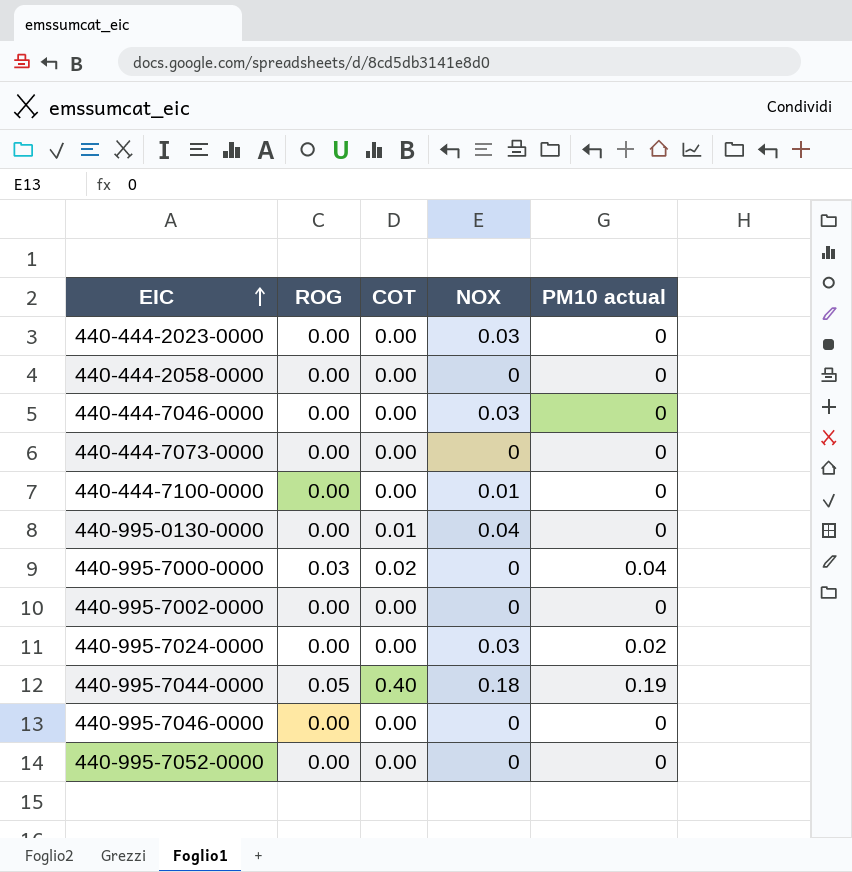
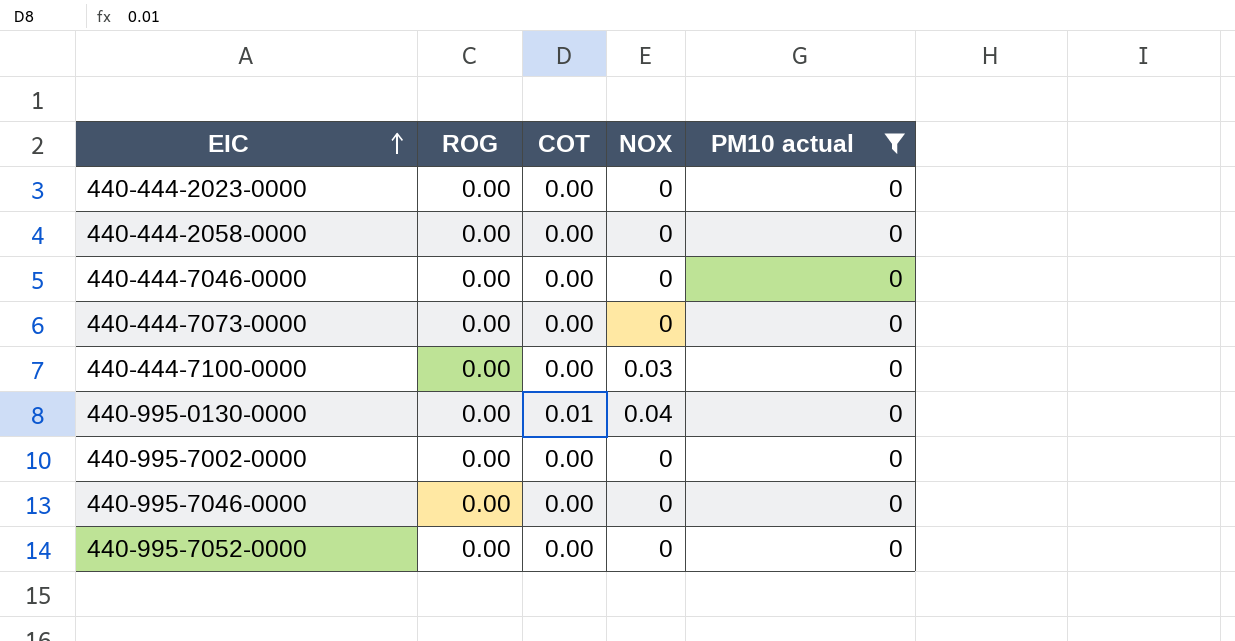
filter: none -> PM10 actual = 0
440-444-2023-0000 | NOX: 0.03 -> 0
440-444-7046-0000 | NOX: 0.03 -> 0
440-444-7100-0000 | NOX: 0.01 -> 0.03

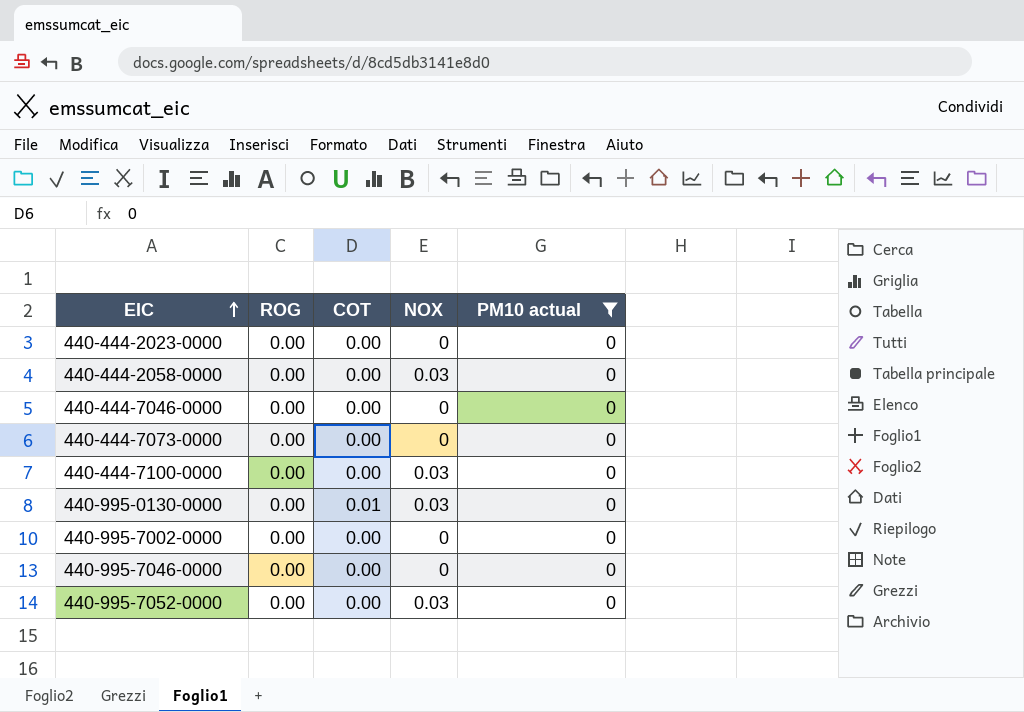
440-444-2058-0000 | NOX: 0 -> 0.03
440-995-0130-0000 | NOX: 0.04 -> 0.03
440-995-7052-0000 | NOX: 0 -> 0.03

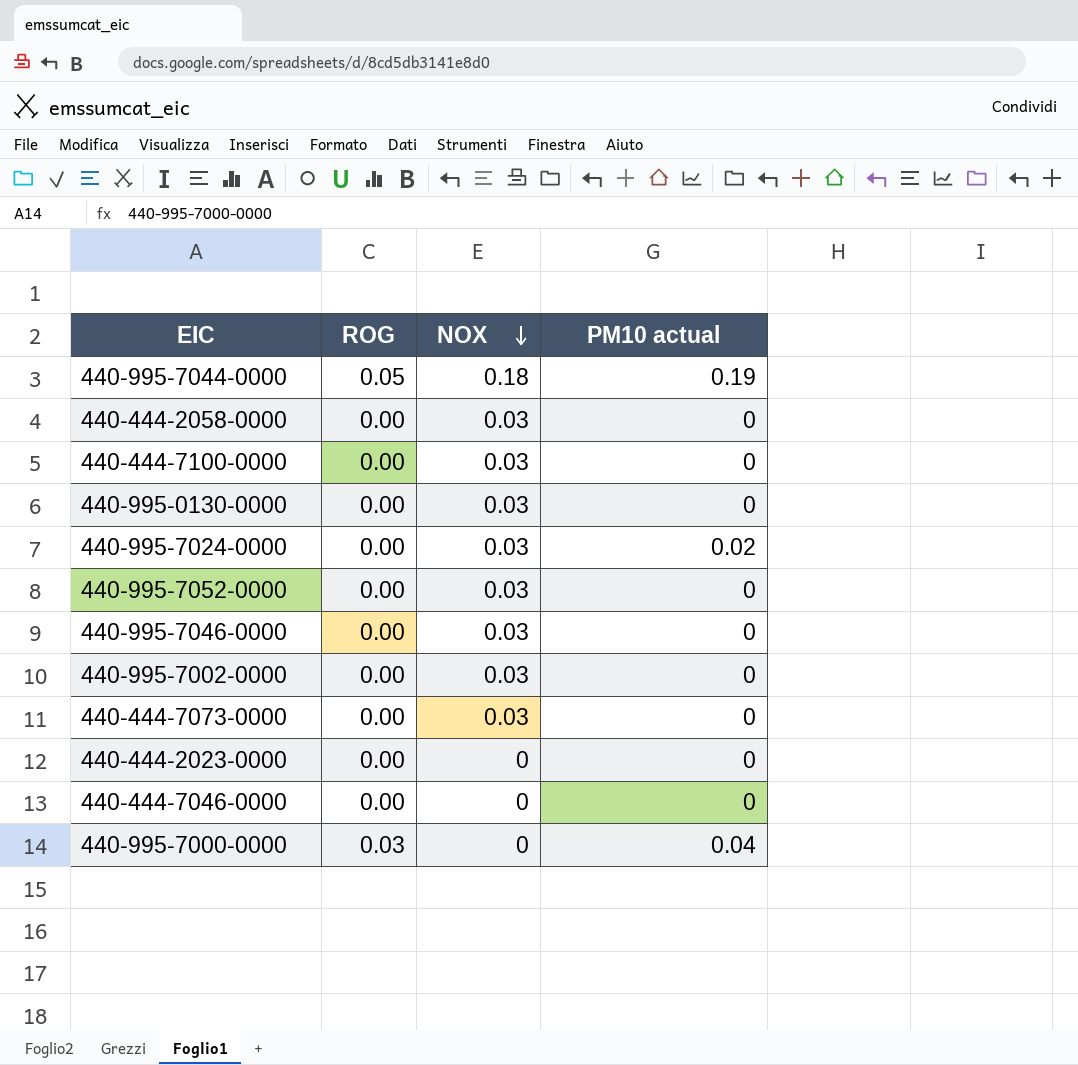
filter: PM10 actual = 0 -> none
row order: EIC ascending -> NOX descending
column COT | position: 3 -> none
440-995-7046-0000 | NOX: 0 -> 0.03
440-995-7002-0000 | NOX: 0 -> 0.03
440-444-7073-0000 | NOX: 0 -> 0.03

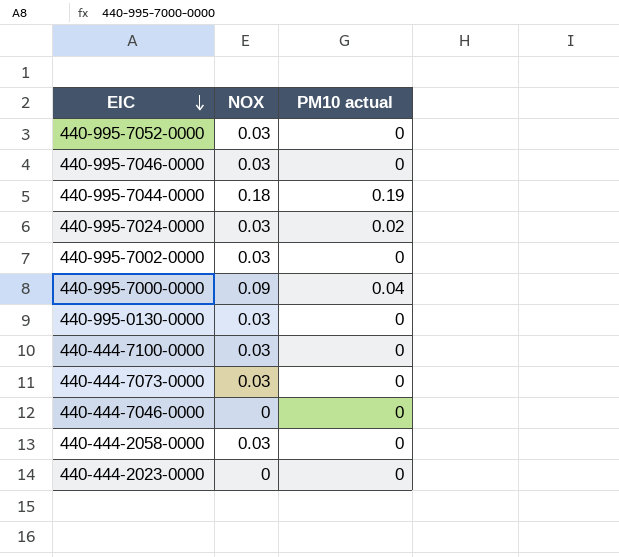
row order: NOX descending -> EIC descending
column ROG | position: 2 -> none
440-995-7000-0000 | NOX: 0 -> 0.09

